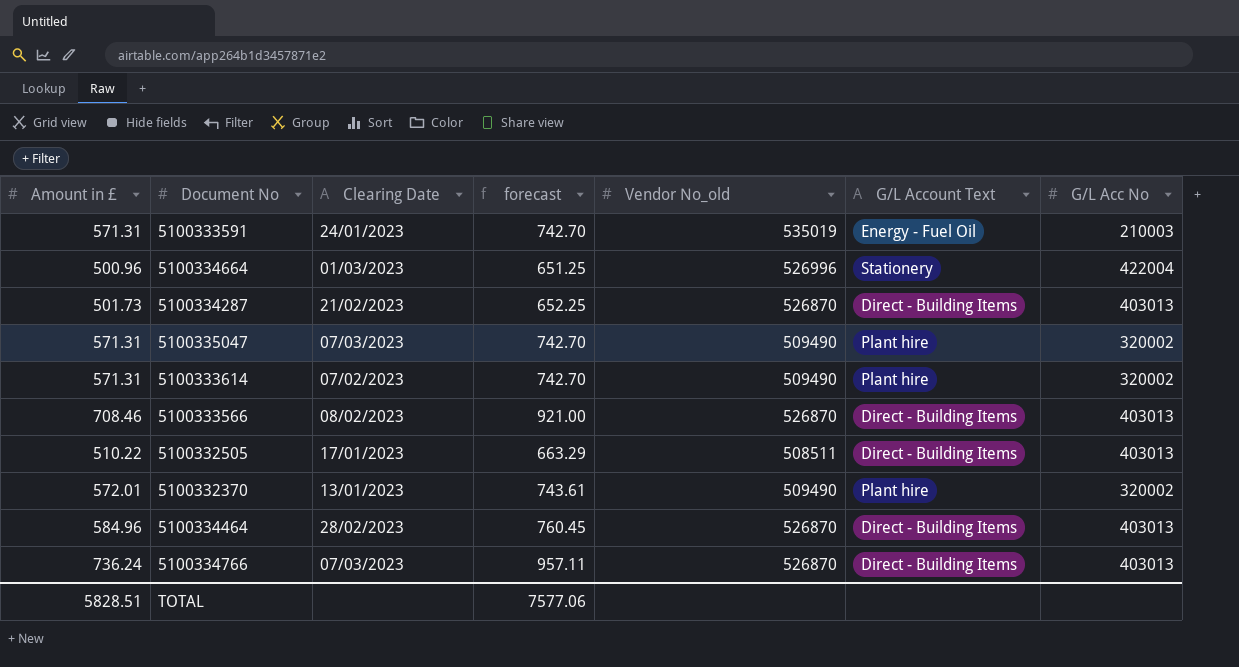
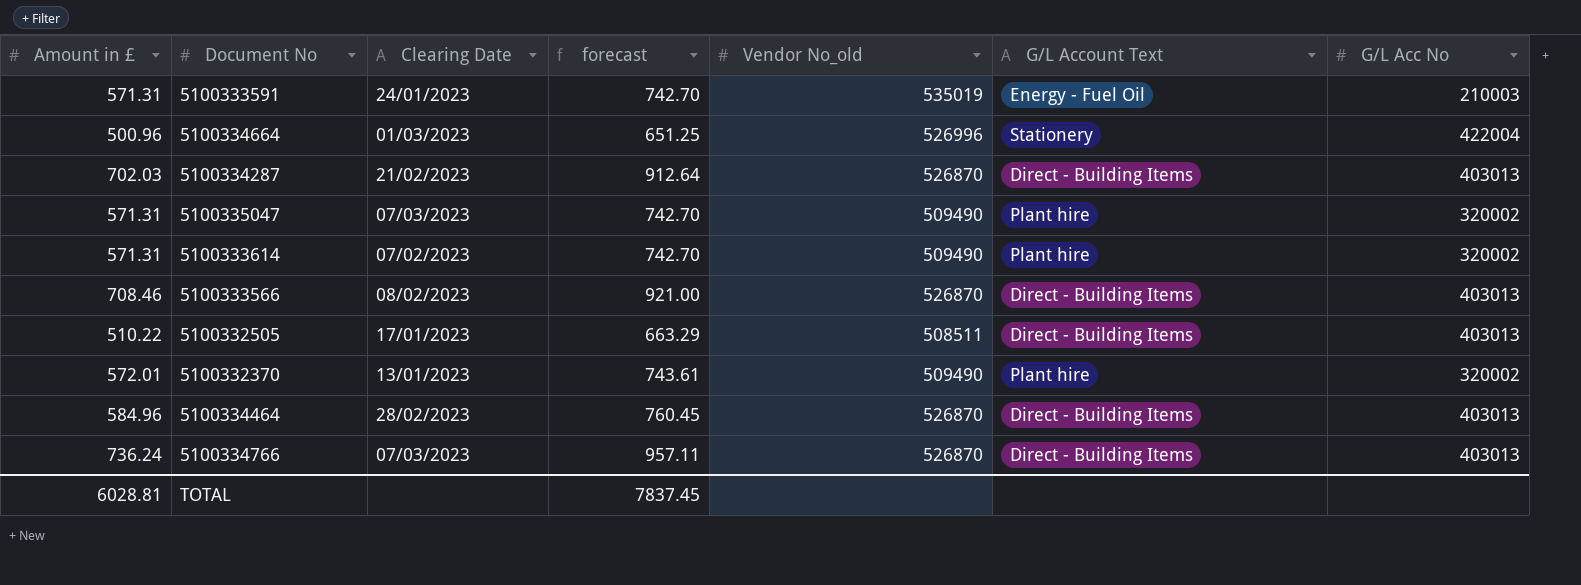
5100334287 | Amount in £: 501.73 -> 702.03
5100334287 | forecast: 652.25 -> 912.64
TOTAL | Amount in £: 5828.51 -> 6028.81
TOTAL | forecast: 7577.06 -> 7837.45

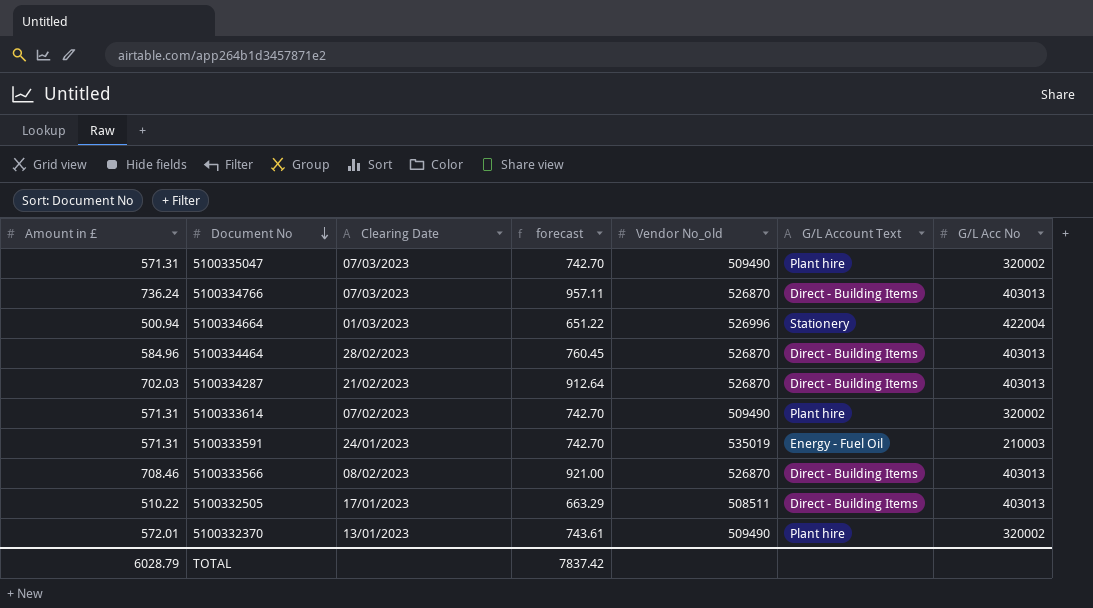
row order: none -> Document No descending
5100334664 | Amount in £: 500.96 -> 500.94
5100334664 | forecast: 651.25 -> 651.22
TOTAL | Amount in £: 6028.81 -> 6028.79
TOTAL | forecast: 7837.45 -> 7837.42

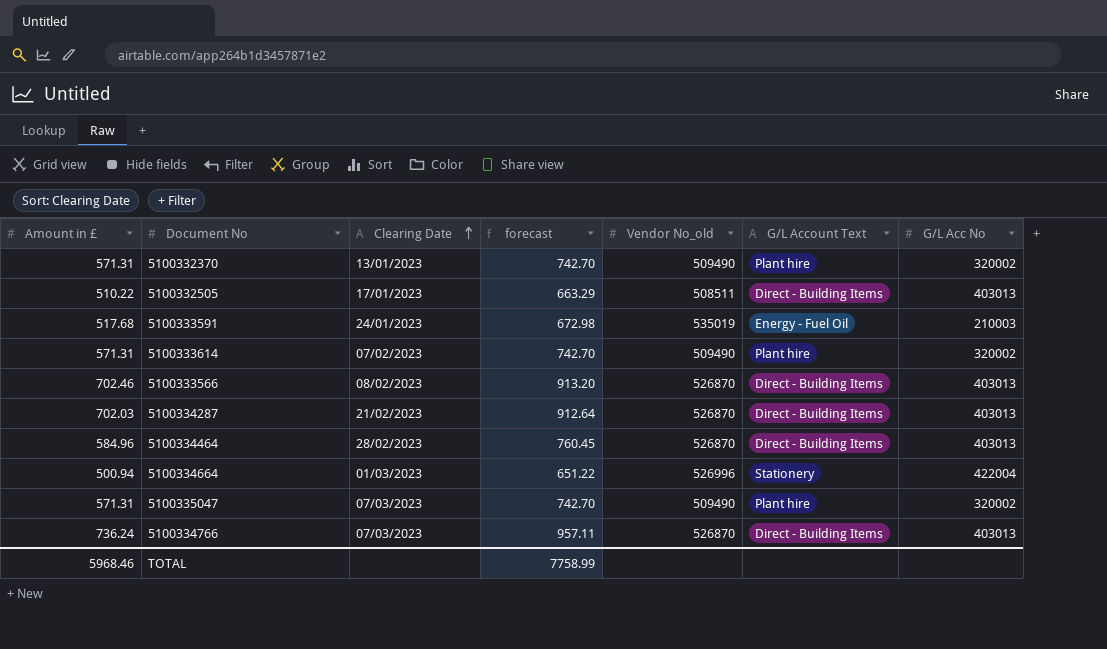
row order: Document No descending -> Clearing Date ascending
5100332370 | Amount in £: 572.01 -> 571.31
5100332370 | forecast: 743.61 -> 742.70
5100333591 | Amount in £: 571.31 -> 517.68
5100333591 | forecast: 742.70 -> 672.98
5100333566 | Amount in £: 708.46 -> 702.46
5100333566 | forecast: 921.00 -> 913.20
TOTAL | Amount in £: 6028.79 -> 5968.46
TOTAL | forecast: 7837.42 -> 7758.99

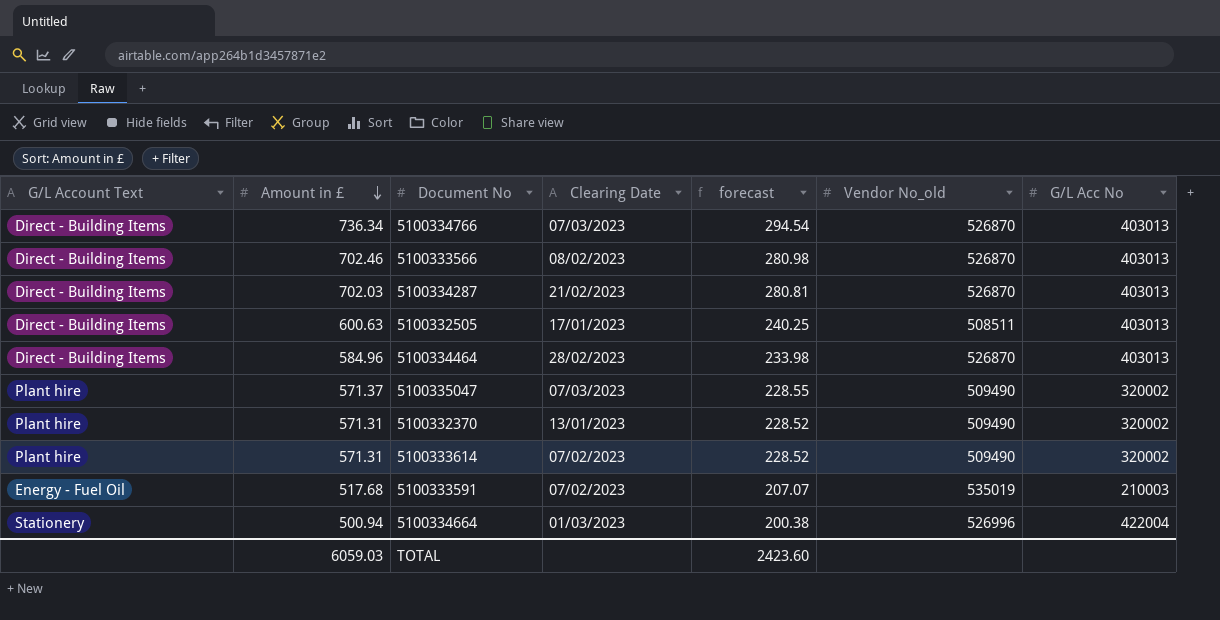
row order: Clearing Date ascending -> Amount in £ descending
column G/L Account Text | position: 6 -> 1
column forecast | formula: [Amount in £] * 1.3 -> [Amount in £] * 0.4
5100334766 | Amount in £: 736.24 -> 736.34
5100332505 | Amount in £: 510.22 -> 600.63
5100335047 | Amount in £: 571.31 -> 571.37
5100333591 | Clearing Date: 24/01/2023 -> 07/02/2023
TOTAL | Amount in £: 5968.46 -> 6059.03
TOTAL | forecast: 7758.99 -> 2423.60

